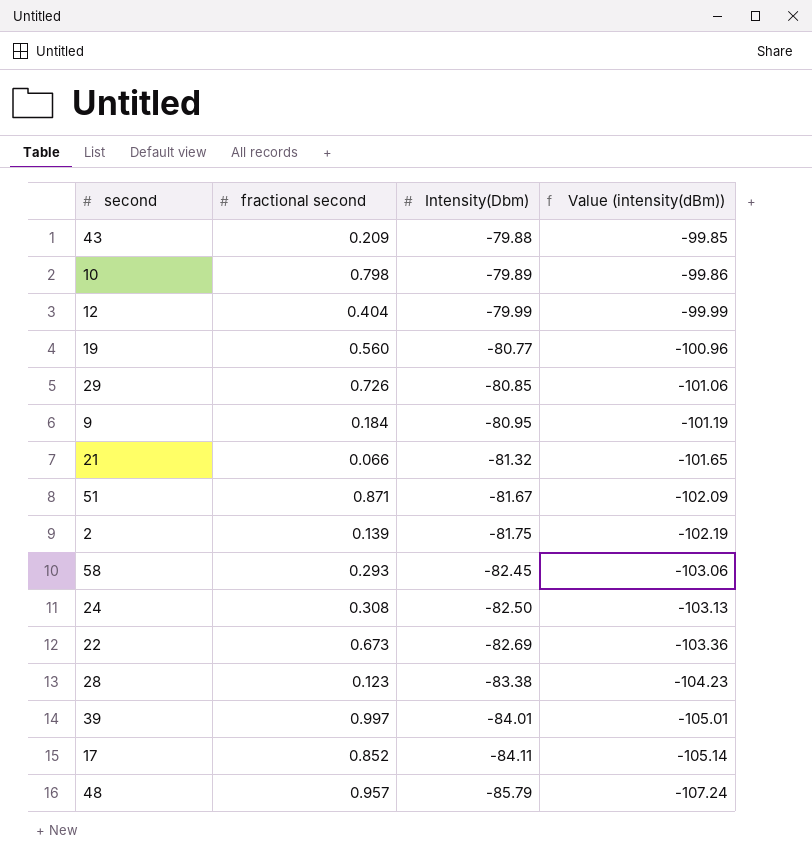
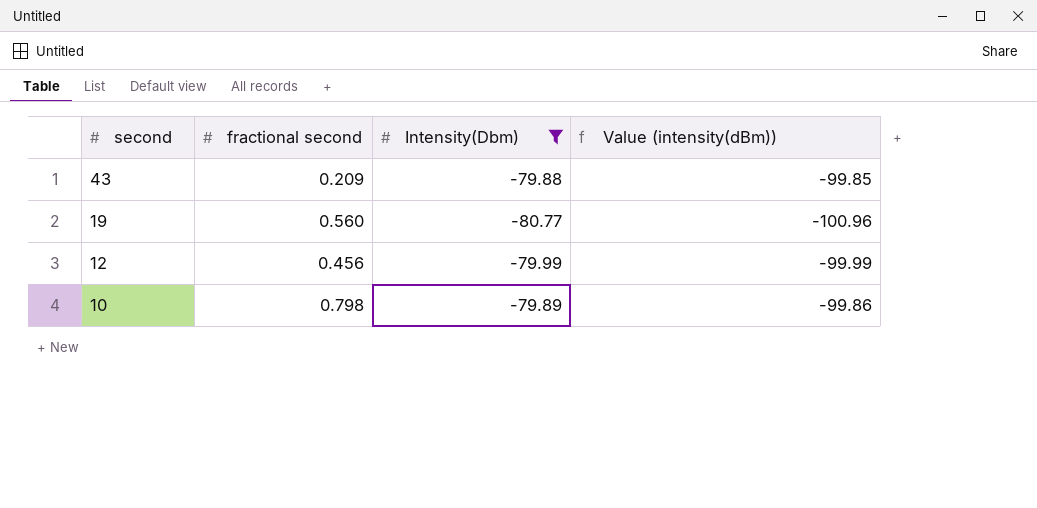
filter: none -> Intensity(Dbm) >= -80.77
row order: Intensity(Dbm) descending -> second descending
12 | fractional second: 0.404 -> 0.456

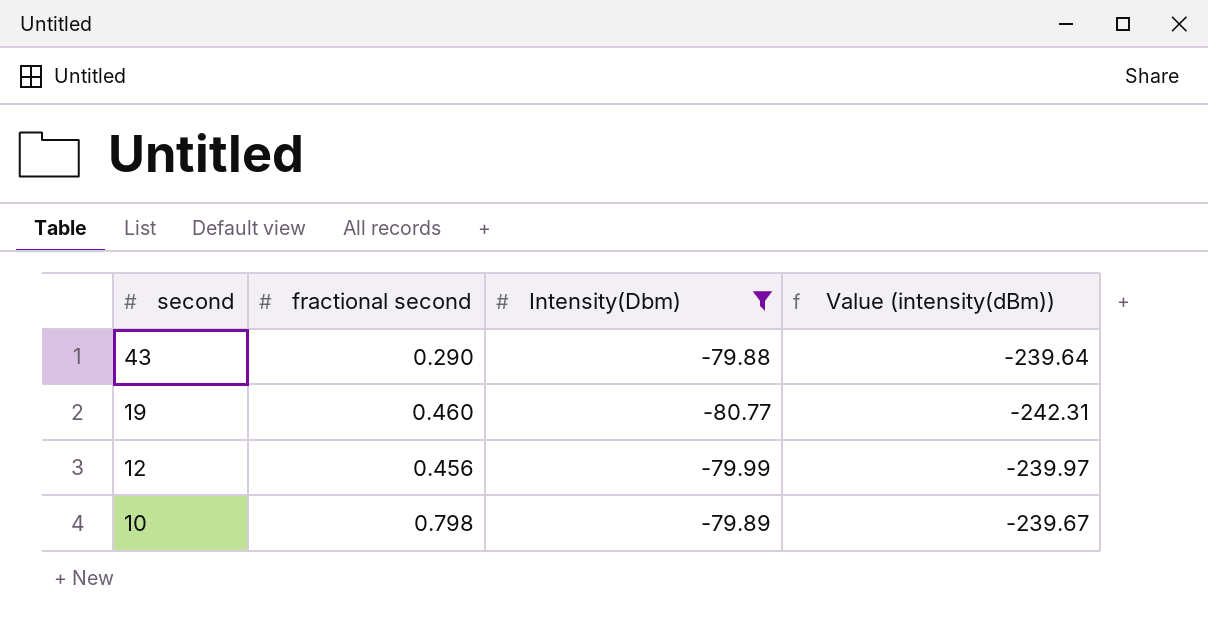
column Value (intensity(dBm)) | formula: [Intensity(Dbm)] * 1.25 -> [Intensity(Dbm)] * 3
43 | fractional second: 0.209 -> 0.290
19 | fractional second: 0.560 -> 0.460

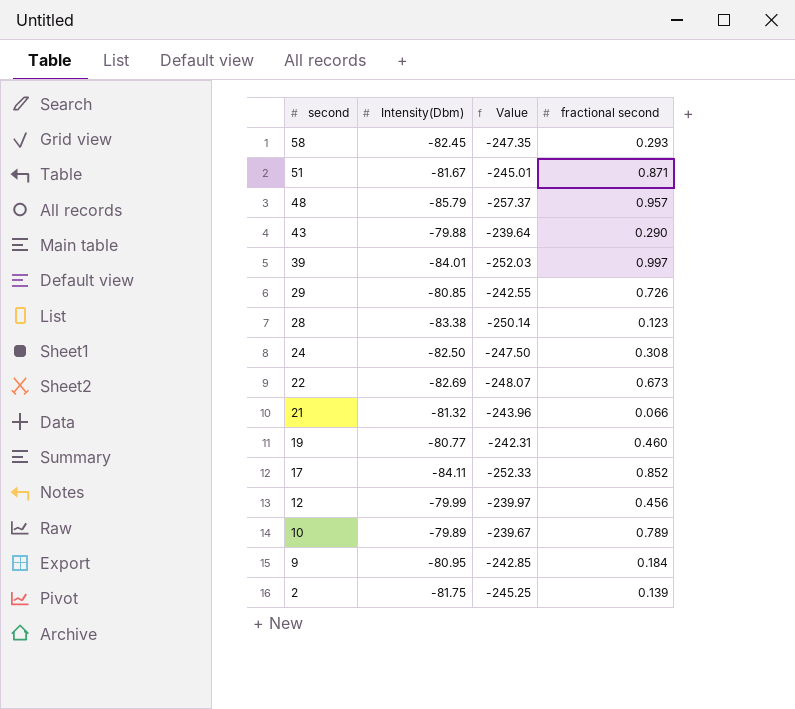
filter: Intensity(Dbm) >= -80.77 -> none
column name: Value (intensity(dBm)) -> Value
column fractional second | position: 2 -> 4
10 | fractional second: 0.798 -> 0.789

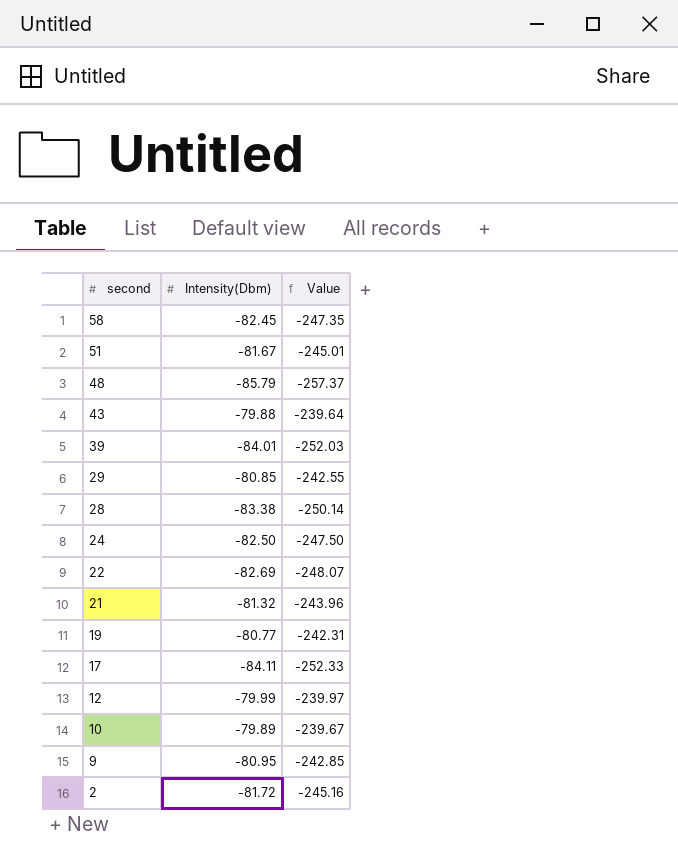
column fractional second | position: 4 -> none
2 | Intensity(Dbm): -81.75 -> -81.72
2 | Value: -245.25 -> -245.16

